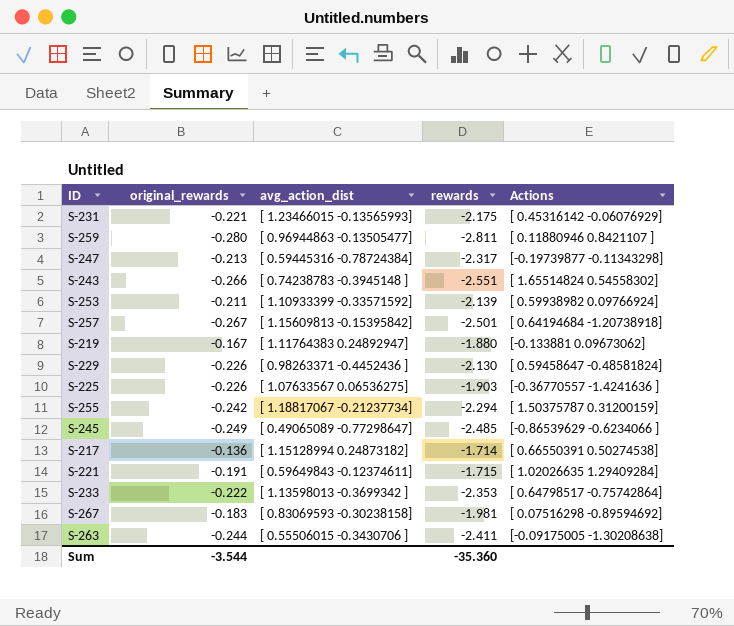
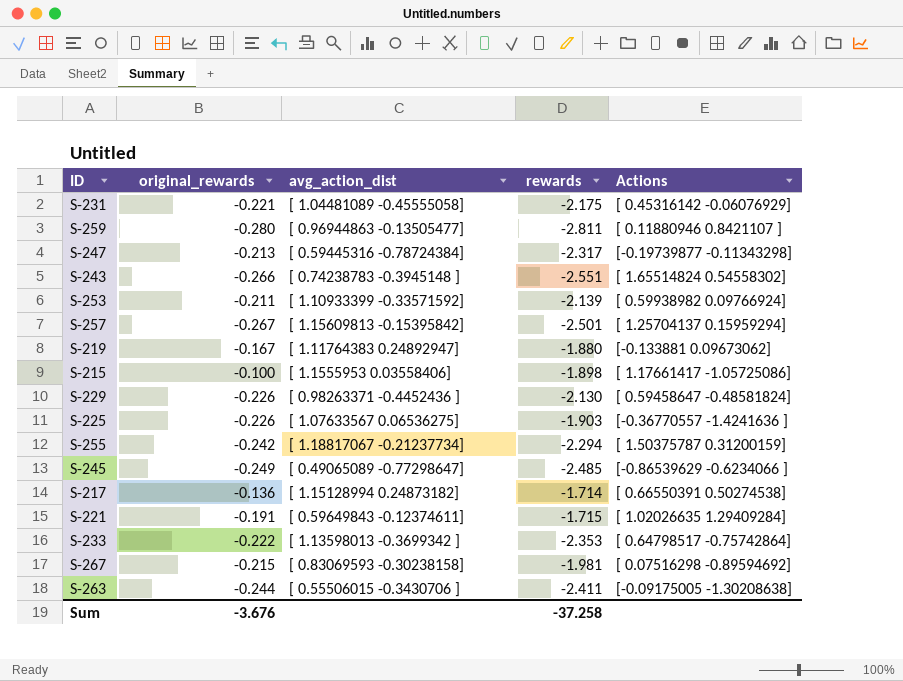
S-231 | avg_action_dist: [ 1.23466015 -0.13565993] -> [ 1.04481089 -0.45555058]
S-257 | Actions: [ 0.64194684 -1.20738918] -> [ 1.25704137 0.15959294]
row S-215: none -> -0.100 | [ 1.1555953 0.03558406] | -1.898 | [ 1.17661417 -1.05725086]
S-267 | original_rewards: -0.183 -> -0.215
Sum | original_rewards: -3.544 -> -3.676
Sum | rewards: -35.360 -> -37.258

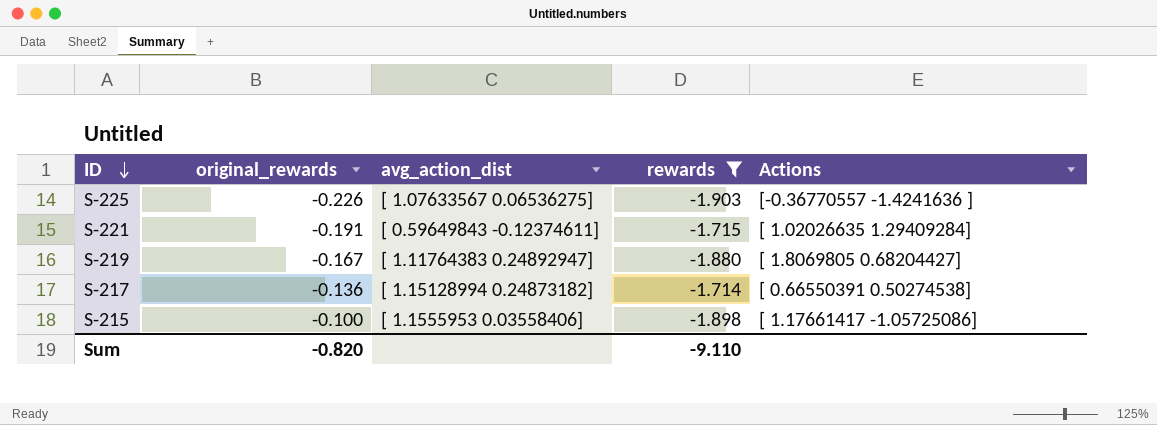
filter: none -> rewards >= -1.903
row order: none -> ID descending
S-219 | Actions: [-0.133881 0.09673062] -> [ 1.8069805 0.68204427]
Sum | original_rewards: -3.676 -> -0.820
Sum | rewards: -37.258 -> -9.110

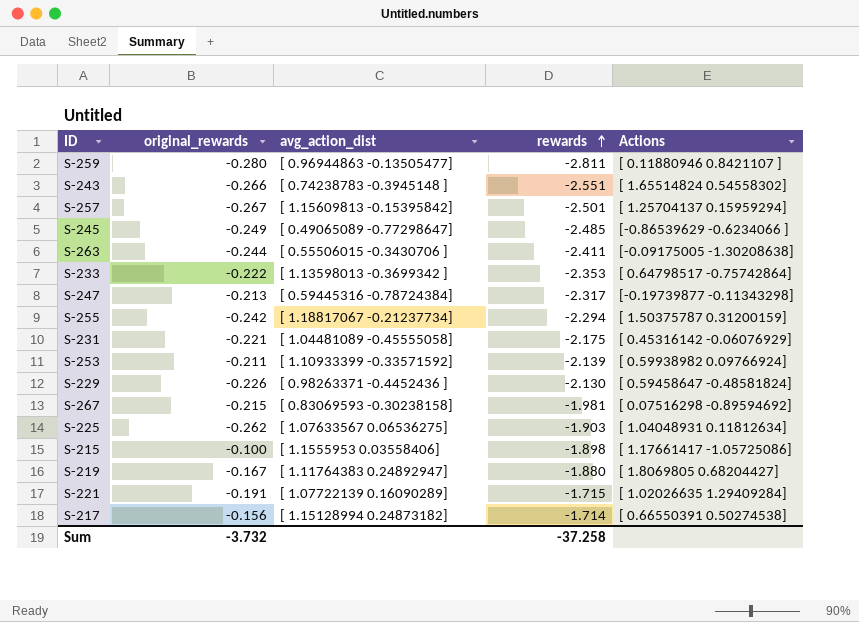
filter: rewards >= -1.903 -> none
row order: ID descending -> rewards ascending
S-225 | original_rewards: -0.226 -> -0.262
S-225 | Actions: [-0.36770557 -1.4241636 ] -> [ 1.04048931 0.11812634]
S-221 | avg_action_dist: [ 0.59649843 -0.12374611] -> [ 1.07722139 0.16090289]
S-217 | original_rewards: -0.136 -> -0.156
Sum | original_rewards: -0.820 -> -3.732
Sum | rewards: -9.110 -> -37.258

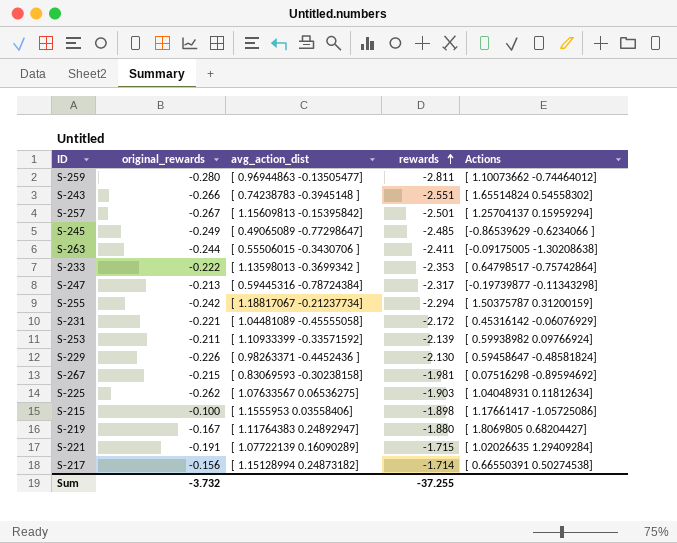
S-259 | Actions: [ 0.11880946 0.8421107 ] -> [ 1.10073662 -0.74464012]
S-231 | rewards: -2.175 -> -2.172
Sum | rewards: -37.258 -> -37.255

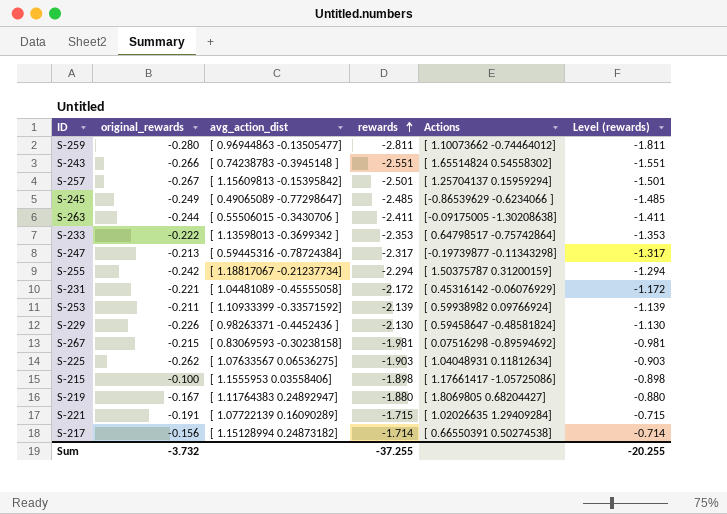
column Level (rewards) | formula: none -> [rewards] + 1

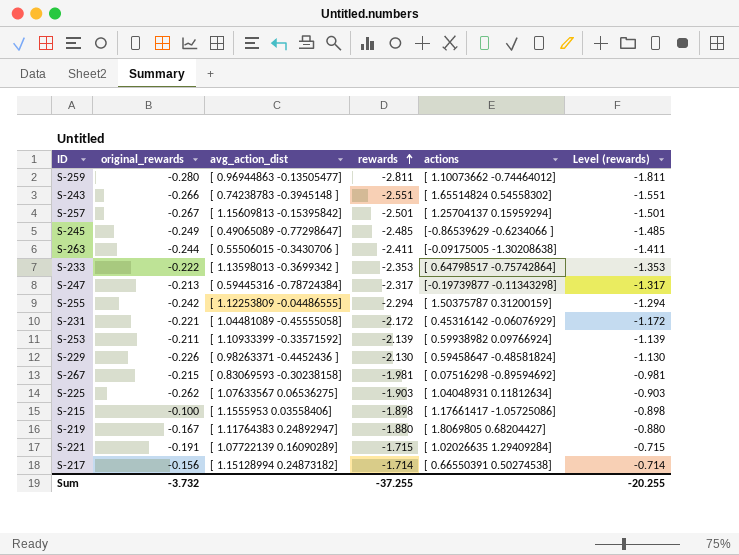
column name: Actions -> actions
S-255 | avg_action_dist: [ 1.18817067 -0.21237734] -> [ 1.12253809 -0.04486555]

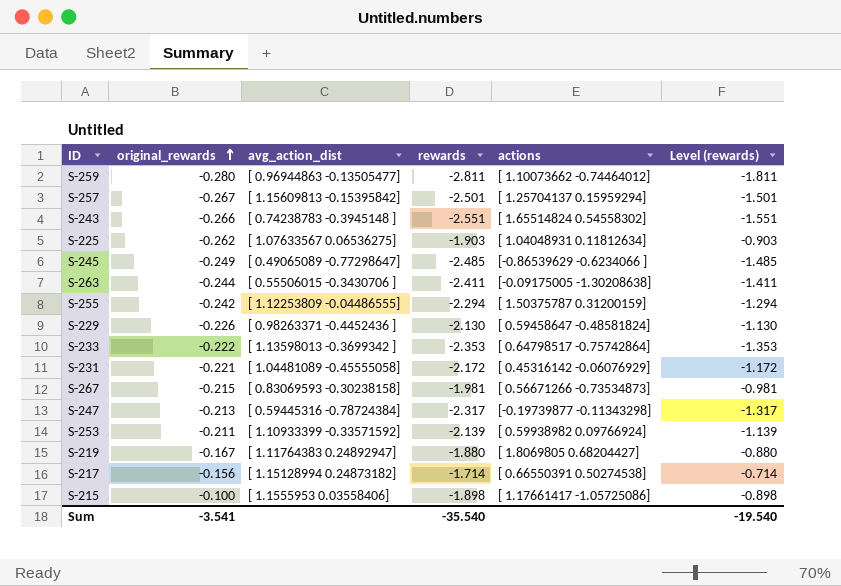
row order: rewards ascending -> original_rewards ascending
row S-221: -0.191 | [ 1.07722139 0.16090289] | -1.715 | [ 1.02026635 1.29409284] | -0.715 -> none
S-267 | actions: [ 0.07516298 -0.89594692] -> [ 0.56671266 -0.73534873]
Sum | original_rewards: -3.732 -> -3.541
Sum | rewards: -37.255 -> -35.540
Sum | Level (rewards): -20.255 -> -19.540

